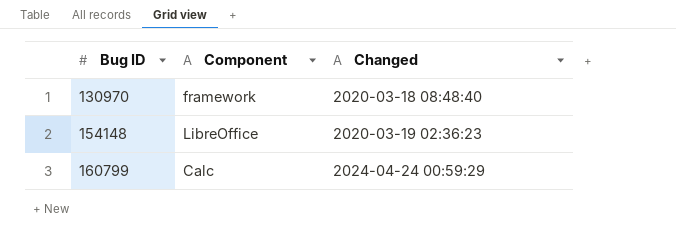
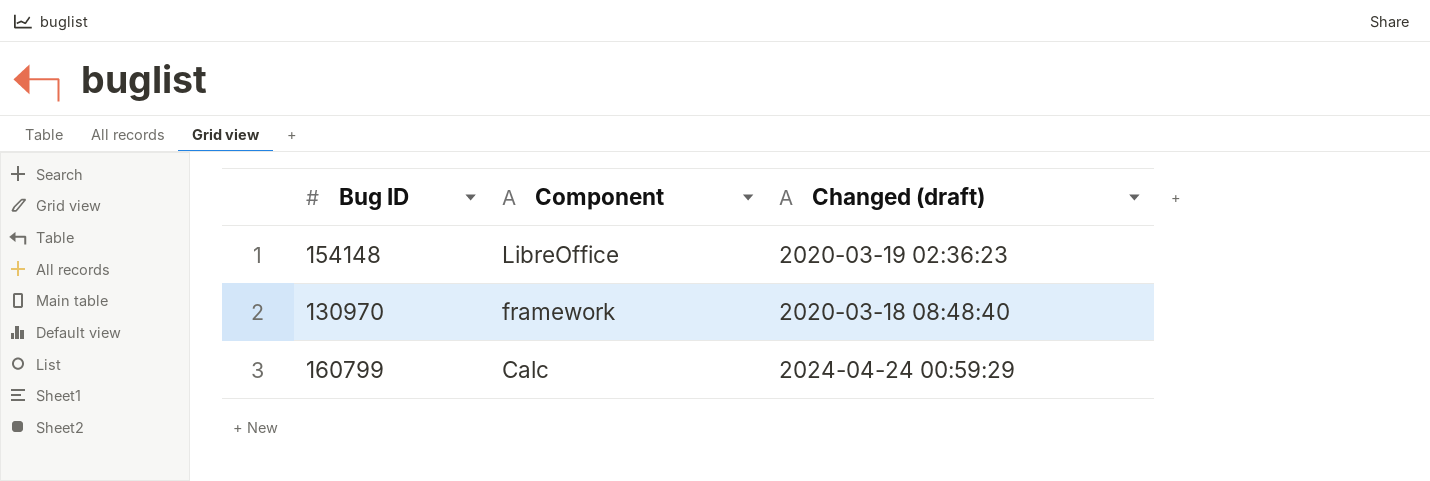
row order: Bug ID ascending -> Component descending
column name: Changed -> Changed (draft)

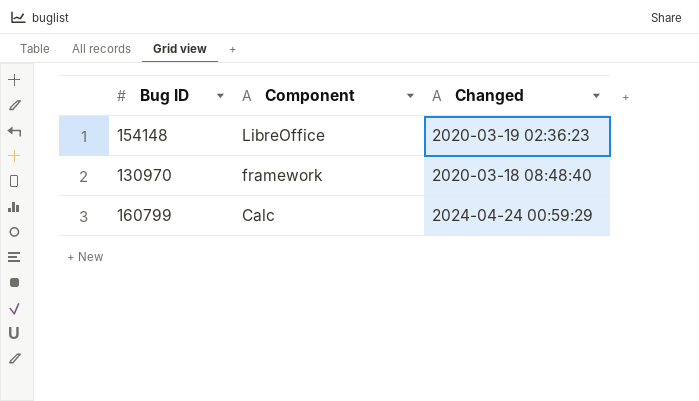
column name: Changed (draft) -> Changed

